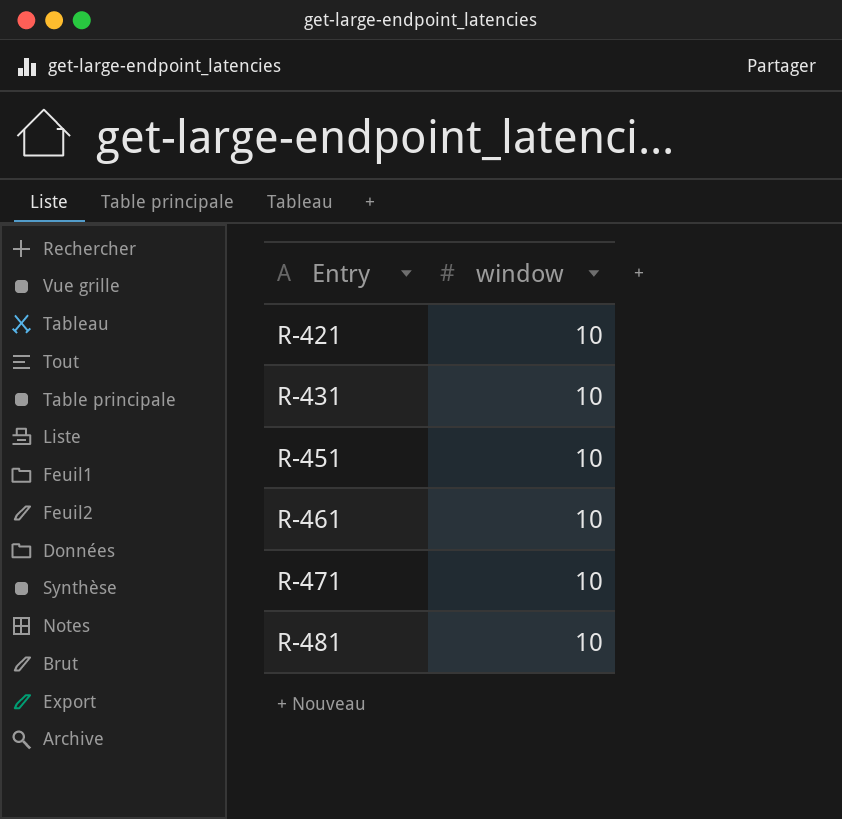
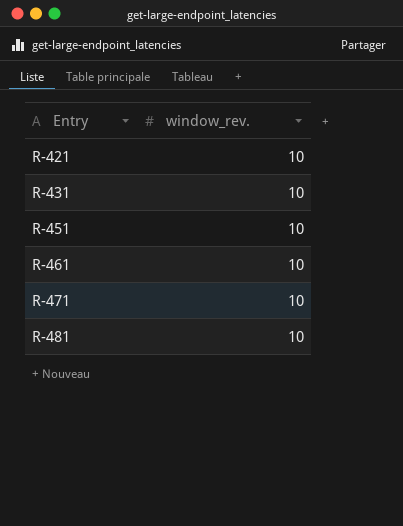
column name: window -> window_rev.

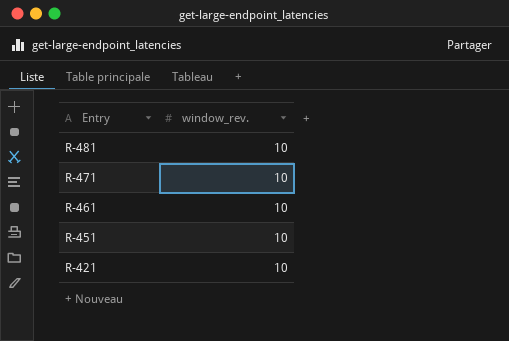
row order: Entry ascending -> Entry descending
row R-431: 10 -> none

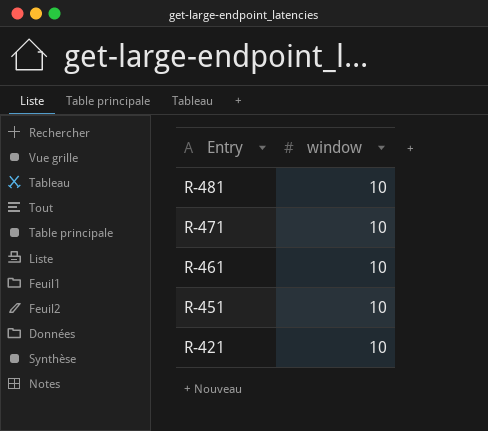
column name: window_rev. -> window

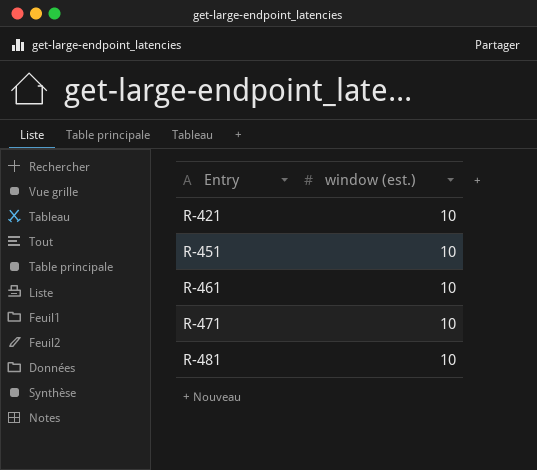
row order: Entry descending -> Entry ascending
column name: window -> window (est.)

